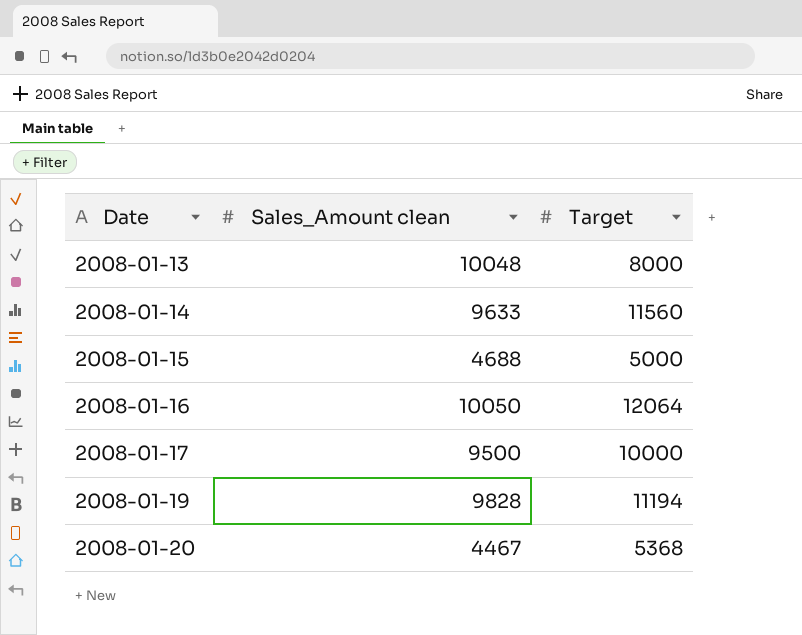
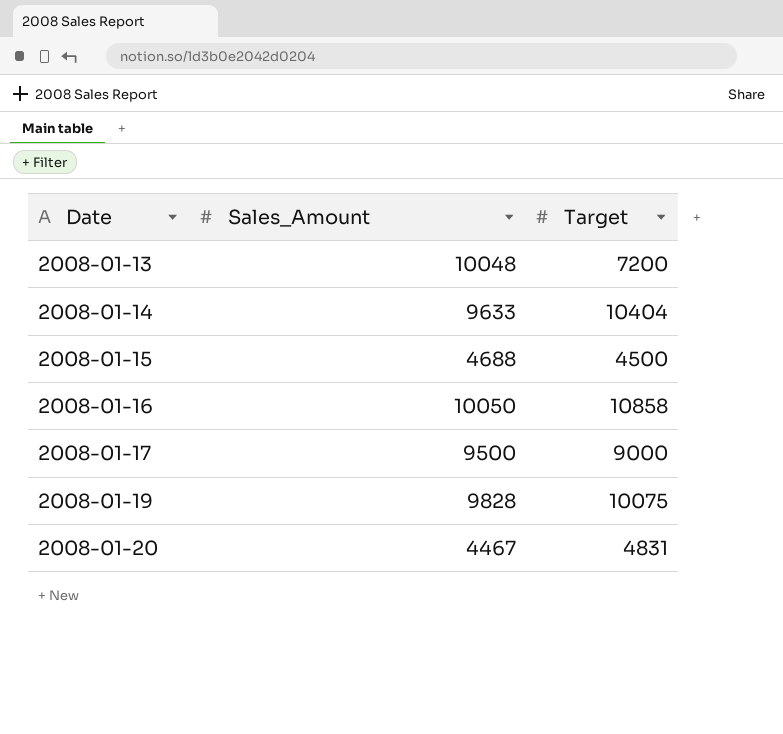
column name: Sales_Amount clean -> Sales_Amount
2008-01-13 | Target: 8000 -> 7200
2008-01-14 | Target: 11560 -> 10404
2008-01-15 | Target: 5000 -> 4500
2008-01-16 | Target: 12064 -> 10858
2008-01-17 | Target: 10000 -> 9000
2008-01-19 | Target: 11194 -> 10075
2008-01-20 | Target: 5368 -> 4831

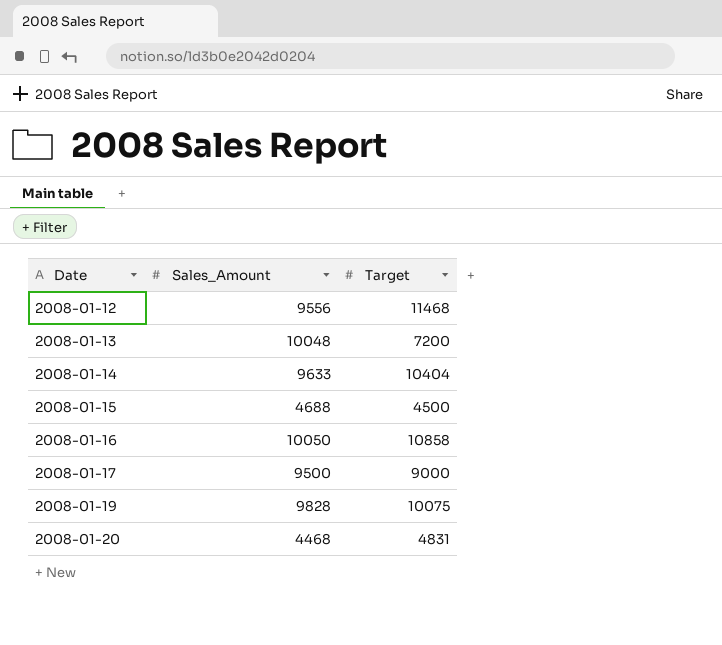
row 2008-01-12: none -> 9556 | 11468
2008-01-20 | Sales_Amount: 4467 -> 4468

